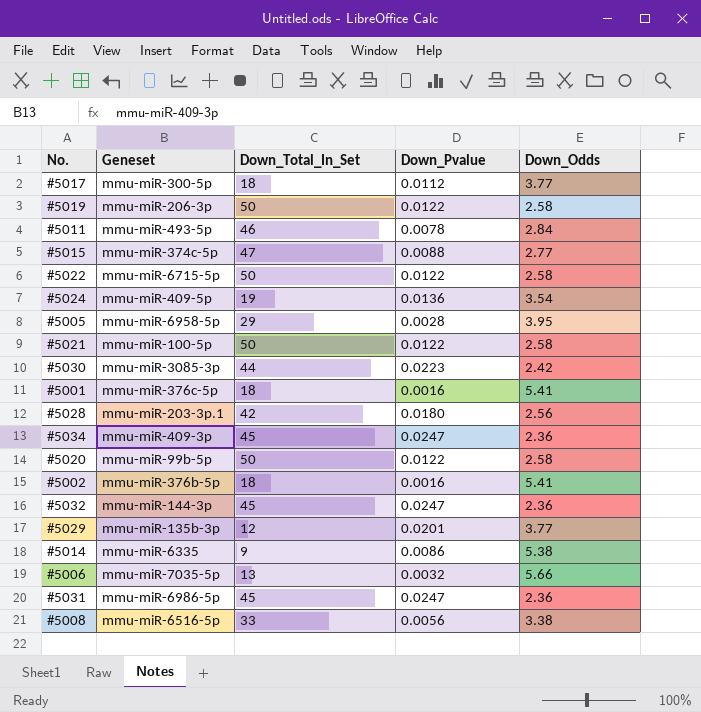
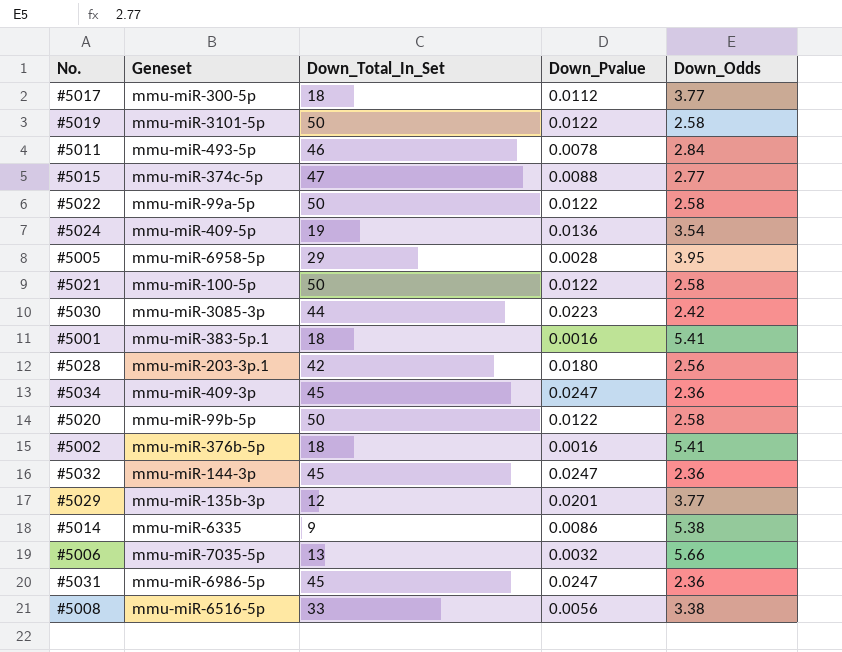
#5019 | Geneset: mmu-miR-206-3p -> mmu-miR-3101-5p
#5022 | Geneset: mmu-miR-6715-5p -> mmu-miR-99a-5p
#5001 | Geneset: mmu-miR-376c-5p -> mmu-miR-383-5p.1

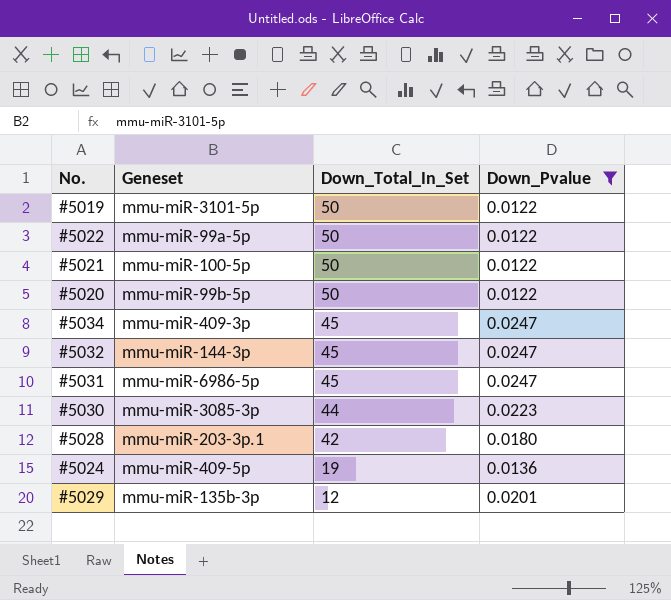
filter: none -> Down_Pvalue >= 0.0122
row order: none -> Down_Total_In_Set descending
column Down_Odds | position: 5 -> none

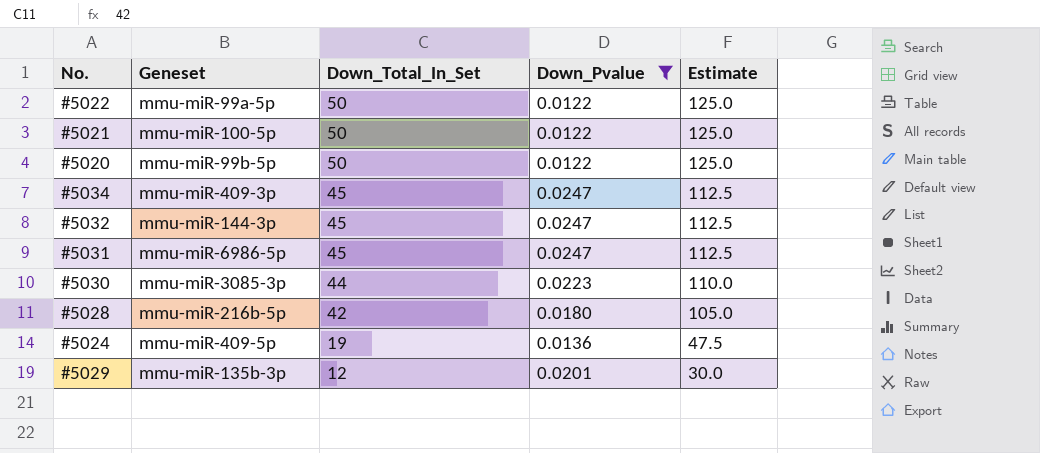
column Estimate | formula: none -> [Down_Total_In_Set] * 2.5
row #5019: mmu-miR-3101-5p | 50 | 0.0122 -> none
#5028 | Geneset: mmu-miR-203-3p.1 -> mmu-miR-216b-5p

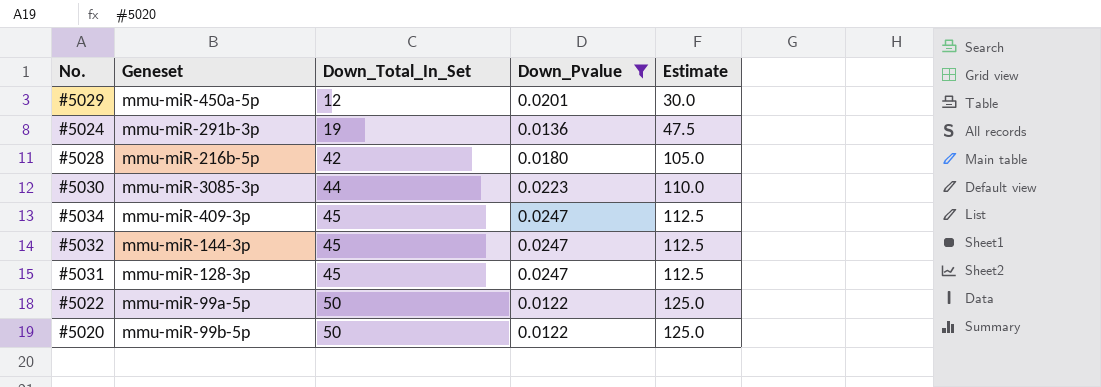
row order: Down_Total_In_Set descending -> Down_Total_In_Set ascending
row #5021: mmu-miR-100-5p | 50 | 0.0122 | 125.0 -> none
#5029 | Geneset: mmu-miR-135b-3p -> mmu-miR-450a-5p
#5024 | Geneset: mmu-miR-409-5p -> mmu-miR-291b-3p
#5031 | Geneset: mmu-miR-6986-5p -> mmu-miR-128-3p

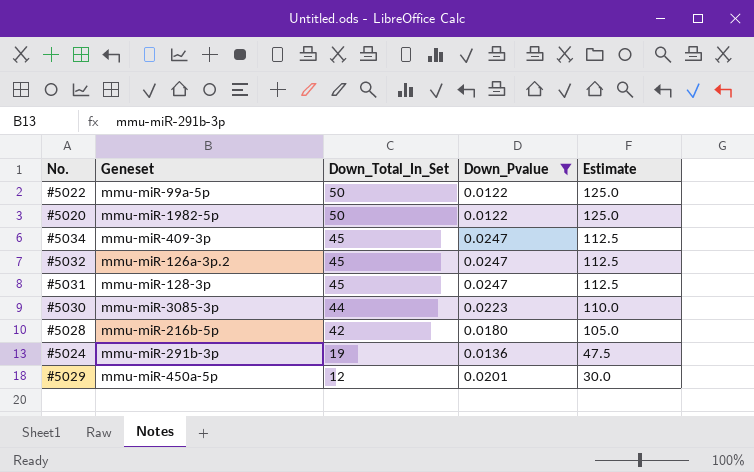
row order: Down_Total_In_Set ascending -> Down_Total_In_Set descending
#5020 | Geneset: mmu-miR-99b-5p -> mmu-miR-1982-5p
#5032 | Geneset: mmu-miR-144-3p -> mmu-miR-126a-3p.2

